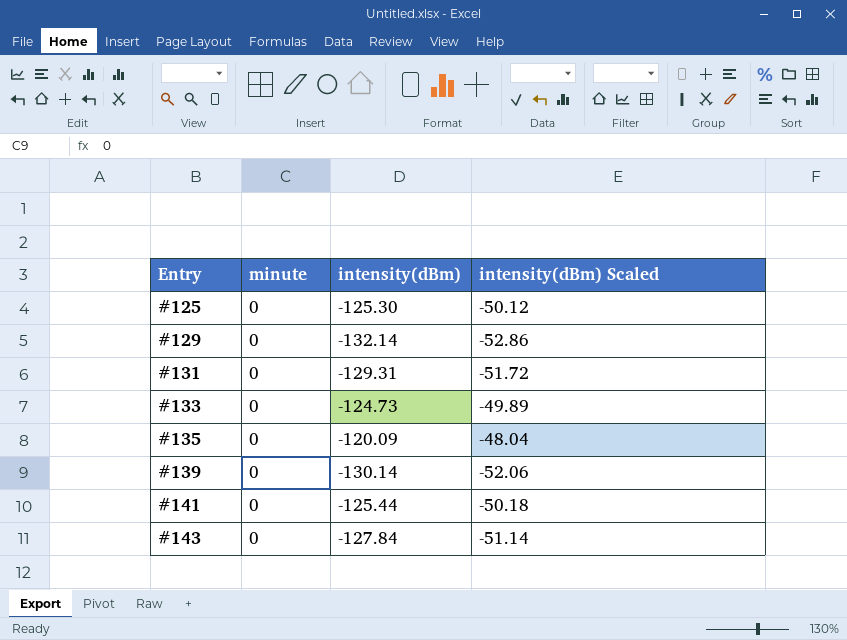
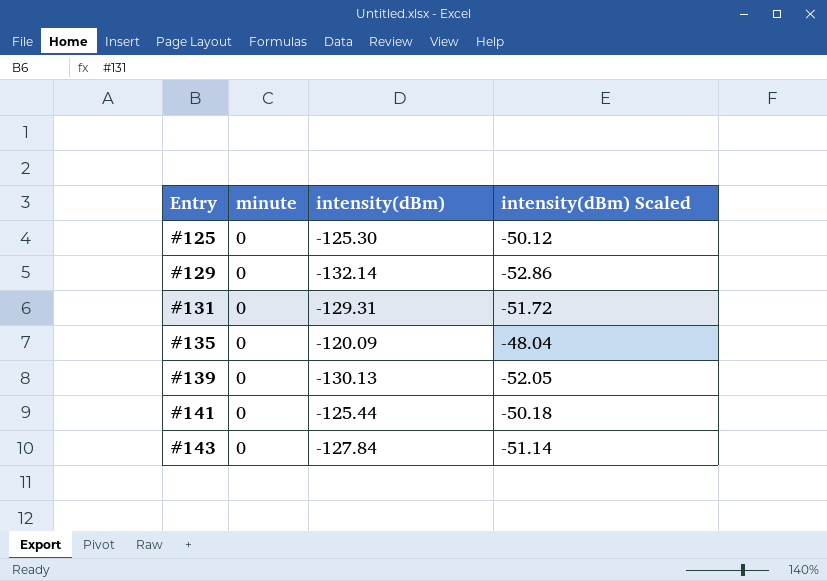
row #133: 0 | -124.73 | -49.89 -> none
#139 | intensity(dBm): -130.14 -> -130.13
#139 | intensity(dBm) Scaled: -52.06 -> -52.05

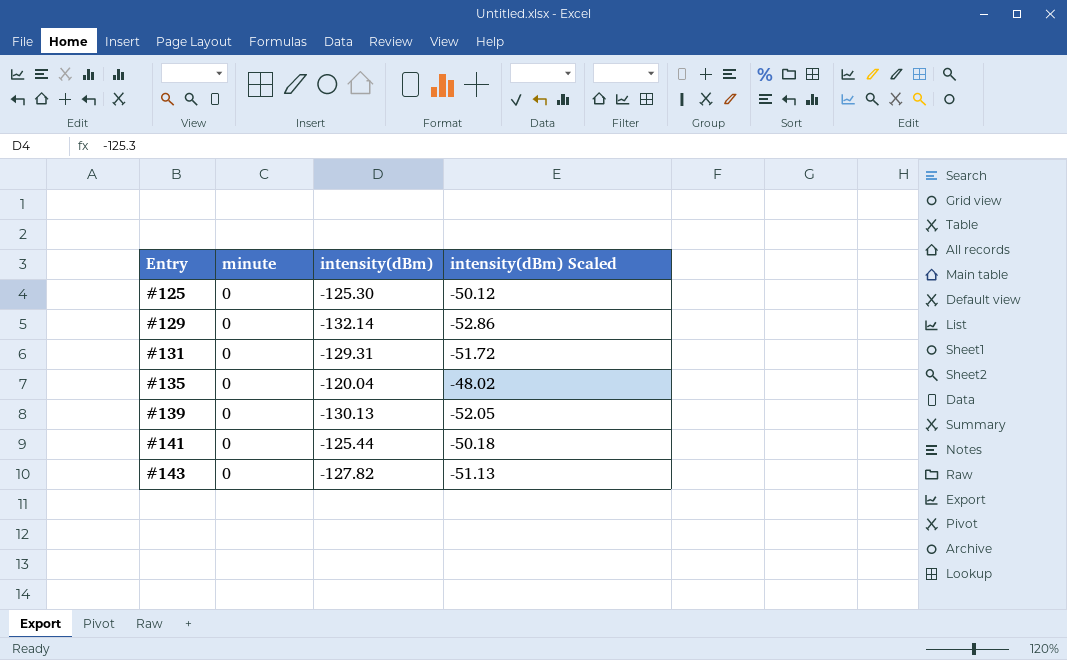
#135 | intensity(dBm): -120.09 -> -120.04
#135 | intensity(dBm) Scaled: -48.04 -> -48.02
#143 | intensity(dBm): -127.84 -> -127.82
#143 | intensity(dBm) Scaled: -51.14 -> -51.13

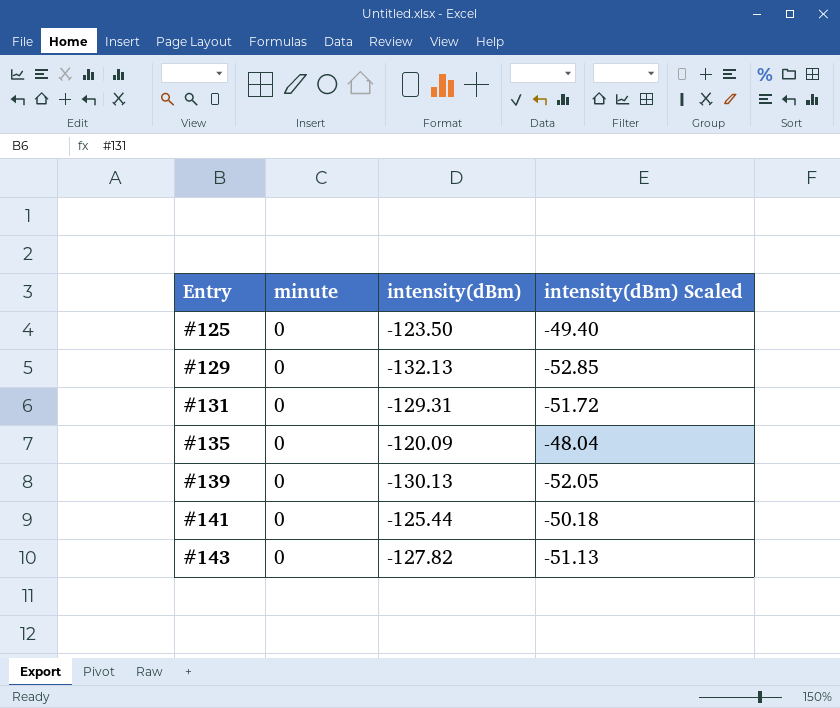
#125 | intensity(dBm): -125.30 -> -123.50
#125 | intensity(dBm) Scaled: -50.12 -> -49.40
#129 | intensity(dBm): -132.14 -> -132.13
#129 | intensity(dBm) Scaled: -52.86 -> -52.85
#135 | intensity(dBm): -120.04 -> -120.09
#135 | intensity(dBm) Scaled: -48.02 -> -48.04

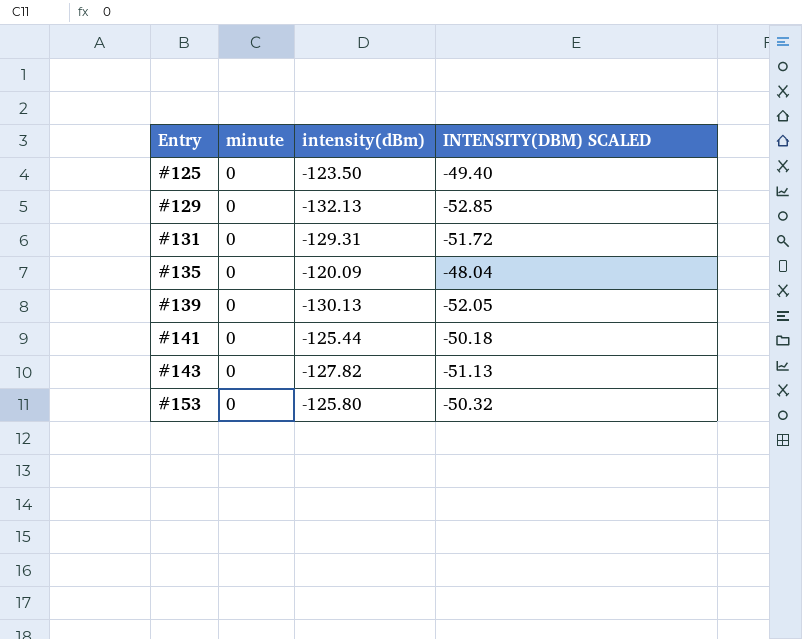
column name: intensity(dBm) Scaled -> INTENSITY(DBM) SCALED
row #153: none -> 0 | -125.80 | -50.32

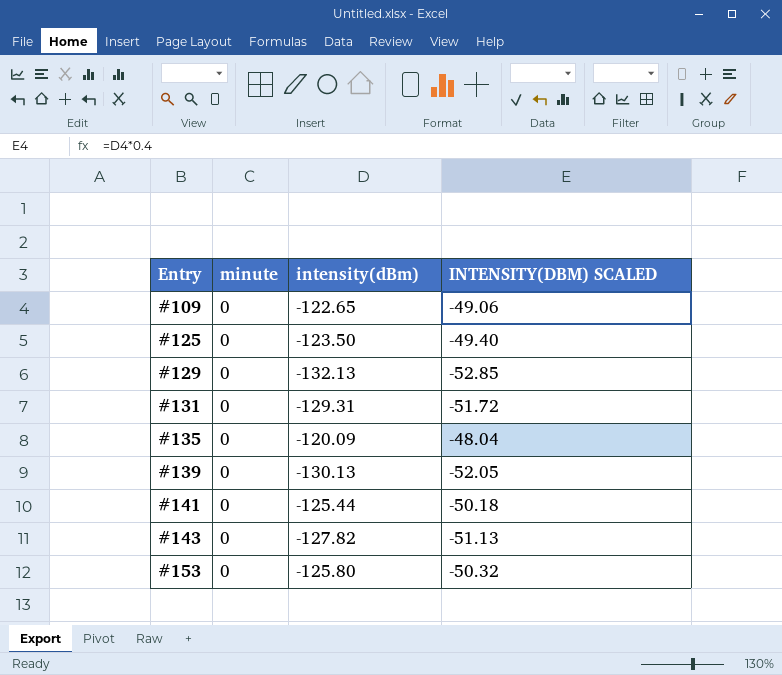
row #109: none -> 0 | -122.65 | -49.06

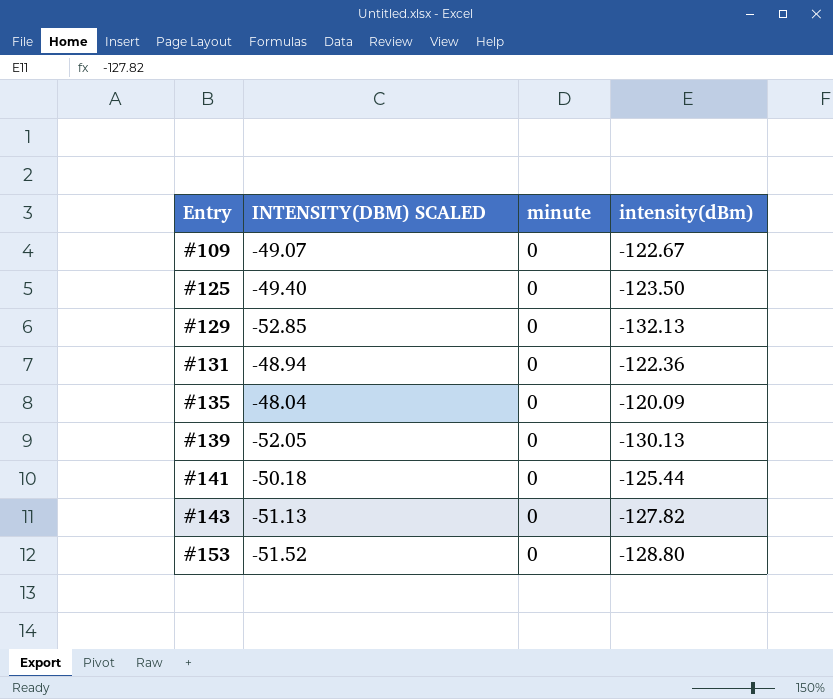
column INTENSITY(DBM) SCALED | position: 4 -> 2
#109 | INTENSITY(DBM) SCALED: -49.06 -> -49.07
#109 | intensity(dBm): -122.65 -> -122.67
#131 | INTENSITY(DBM) SCALED: -51.72 -> -48.94
#131 | intensity(dBm): -129.31 -> -122.36
#153 | INTENSITY(DBM) SCALED: -50.32 -> -51.52
#153 | intensity(dBm): -125.80 -> -128.80

